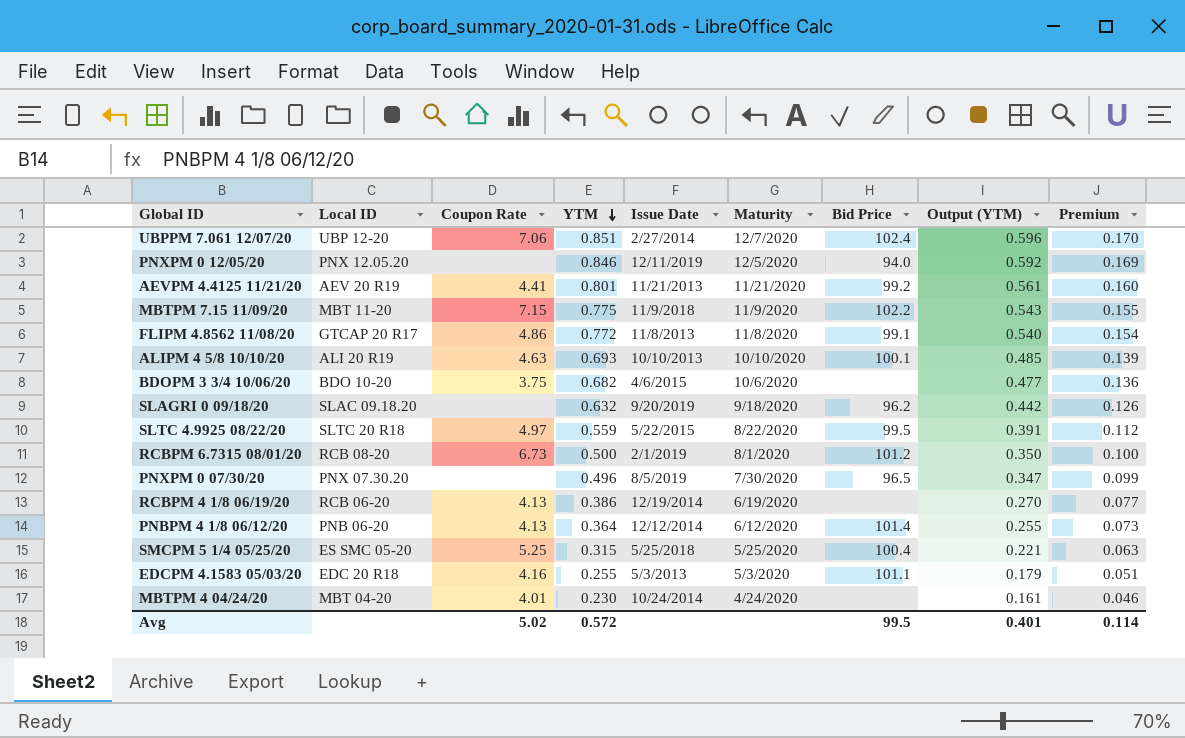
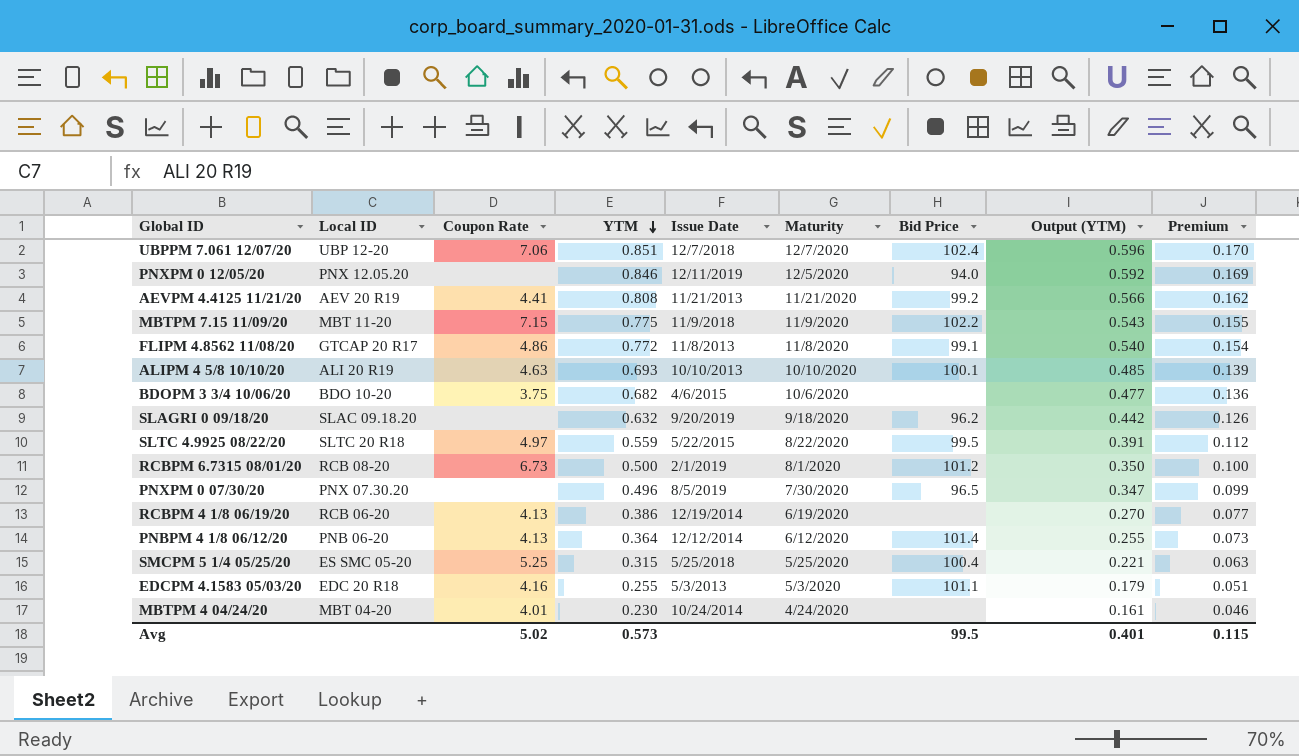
UBPPM 7.061 12/07/20 | Issue Date: 2/27/2014 -> 12/7/2018
AEVPM 4.4125 11/21/20 | YTM: 0.801 -> 0.808
AEVPM 4.4125 11/21/20 | Output (YTM): 0.561 -> 0.566
AEVPM 4.4125 11/21/20 | Premium: 0.160 -> 0.162
Avg | YTM: 0.572 -> 0.573
Avg | Premium: 0.114 -> 0.115

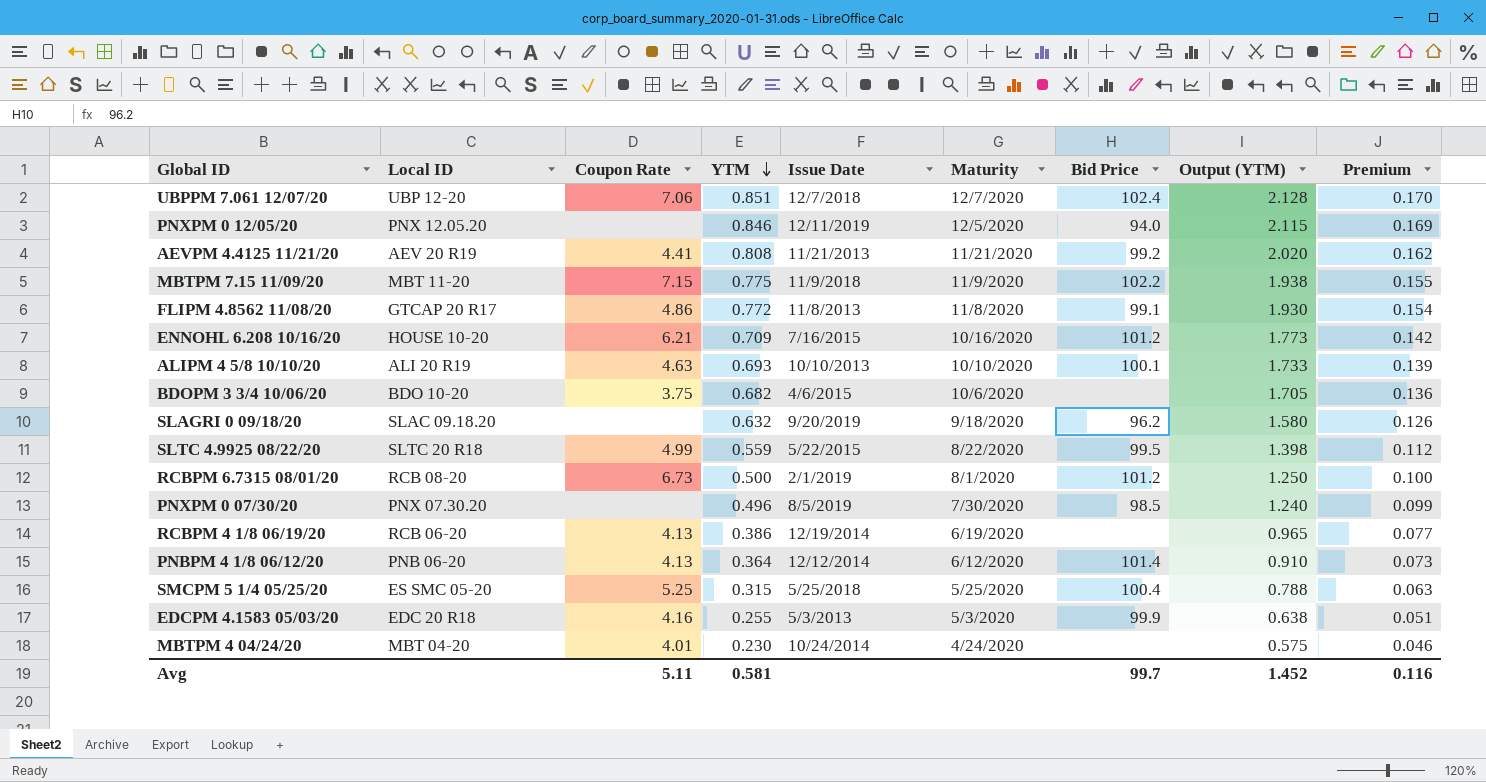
column Output (YTM) | formula: [YTM] * 0.7 -> [YTM] * 2.5
row ENNOHL 6.208 10/16/20: none -> HOUSE 10-20 | 6.21 | 0.709 | 7/16/2015 | 10/16/2020 | 101.2 | 1.773 | 0.142
SLTC 4.9925 08/22/20 | Coupon Rate: 4.97 -> 4.99
PNXPM 0 07/30/20 | Bid Price: 96.5 -> 98.5
EDCPM 4.1583 05/03/20 | Bid Price: 101.1 -> 99.9
Avg | Coupon Rate: 5.02 -> 5.11
Avg | YTM: 0.573 -> 0.581
Avg | Bid Price: 99.5 -> 99.7
Avg | Output (YTM): 0.401 -> 1.452
Avg | Premium: 0.115 -> 0.116

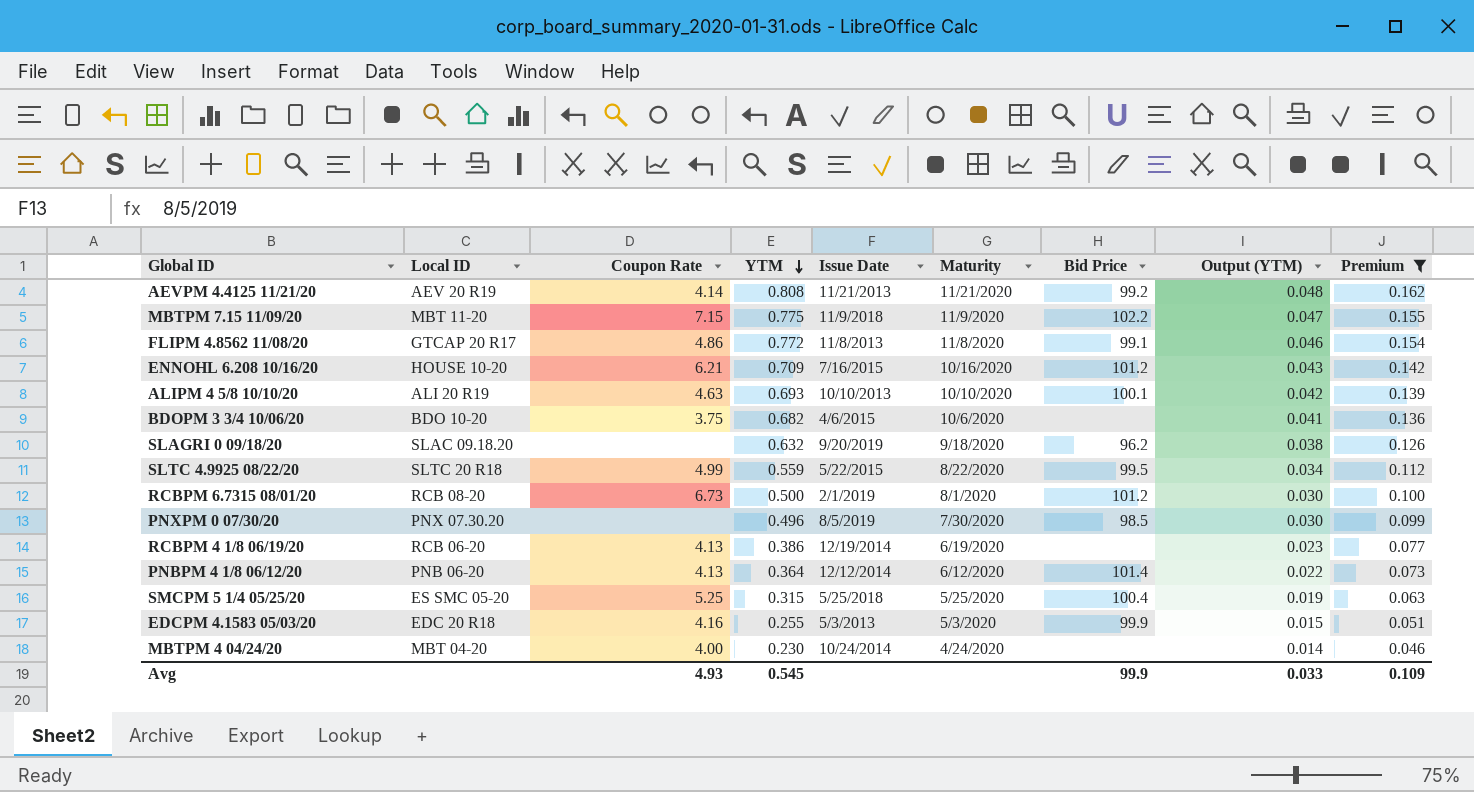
filter: none -> Premium <= 0.162
column Output (YTM) | formula: [YTM] * 2.5 -> [YTM] * 0.06
AEVPM 4.4125 11/21/20 | Coupon Rate: 4.41 -> 4.14
MBTPM 4 04/24/20 | Coupon Rate: 4.01 -> 4.00
Avg | Coupon Rate: 5.11 -> 4.93
Avg | YTM: 0.581 -> 0.545
Avg | Bid Price: 99.7 -> 99.9
Avg | Output (YTM): 1.452 -> 0.033
Avg | Premium: 0.116 -> 0.109

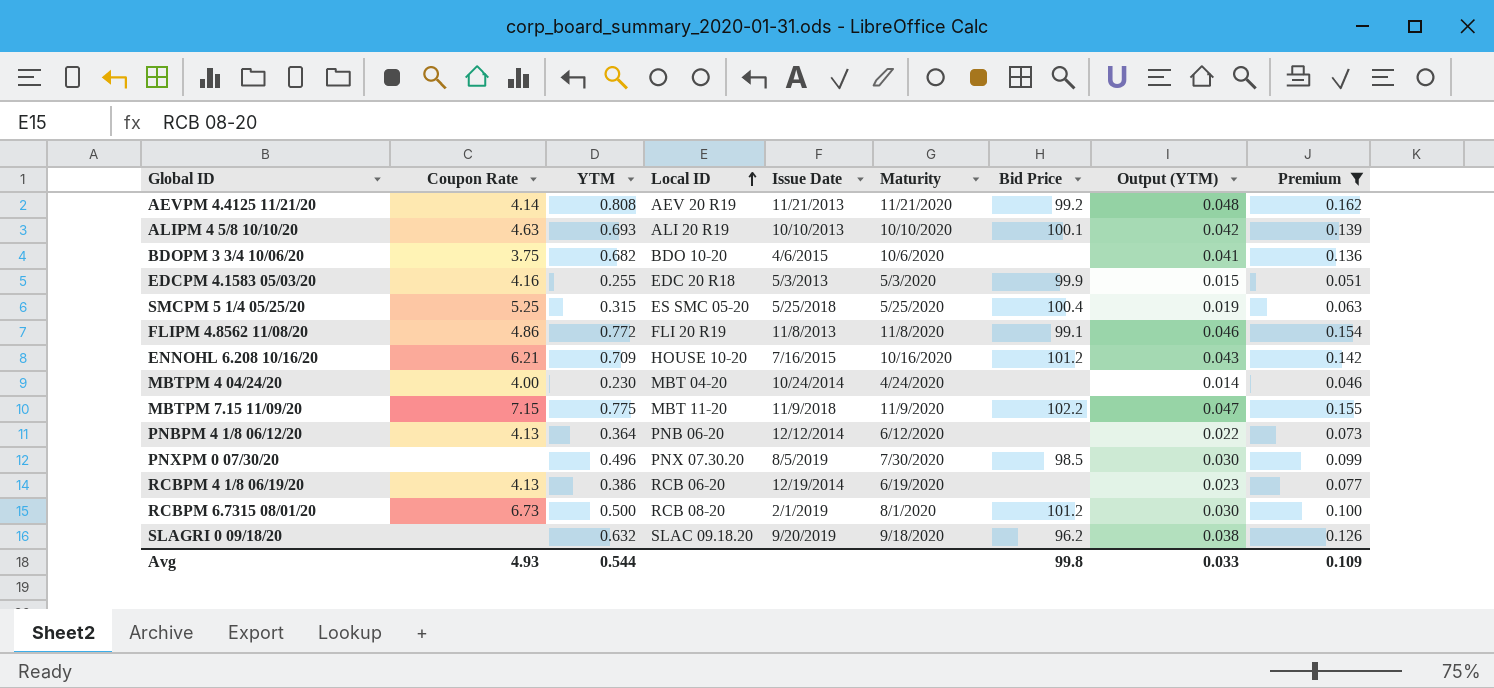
row order: YTM descending -> Local ID ascending
column Local ID | position: 2 -> 4
row SLTC 4.9925 08/22/20: SLTC 20 R18 | 4.99 | 0.559 | 5/22/2015 | 8/22/2020 | 99.5 | 0.034 | 0.112 -> none
FLIPM 4.8562 11/08/20 | Local ID: GTCAP 20 R17 -> FLI 20 R19
PNBPM 4 1/8 06/12/20 | Bid Price: 101.4 -> none
Avg | YTM: 0.545 -> 0.544
Avg | Bid Price: 99.9 -> 99.8

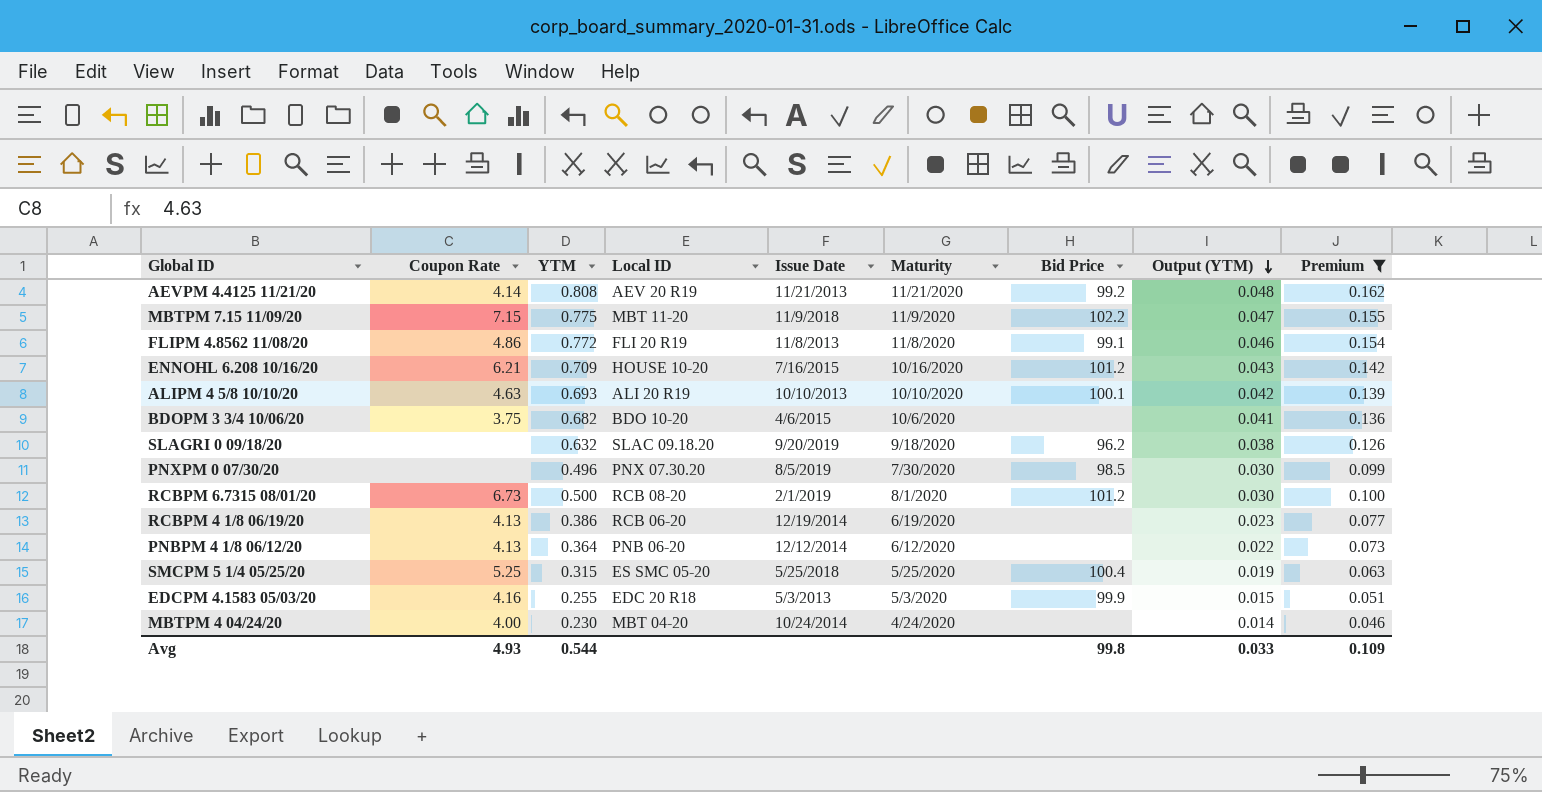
row order: Local ID ascending -> Output (YTM) descending

